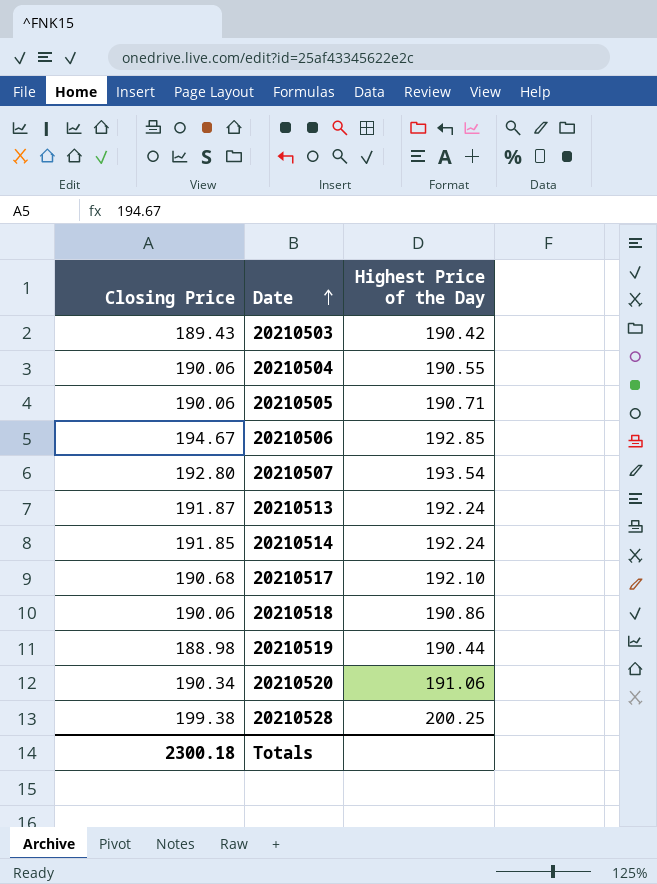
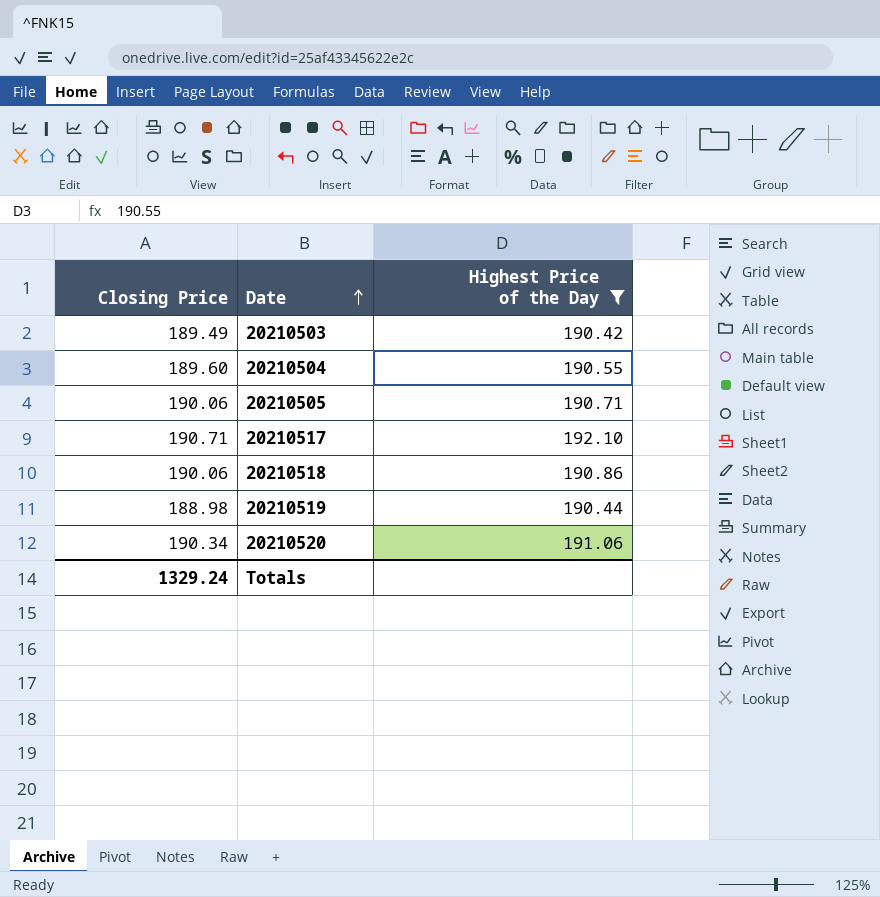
filter: none -> Highest Price of the Day <= 192.10
20210503 | Closing Price: 189.43 -> 189.49
20210504 | Closing Price: 190.06 -> 189.60
20210517 | Closing Price: 190.68 -> 190.71
Totals | Closing Price: 2300.18 -> 1329.24

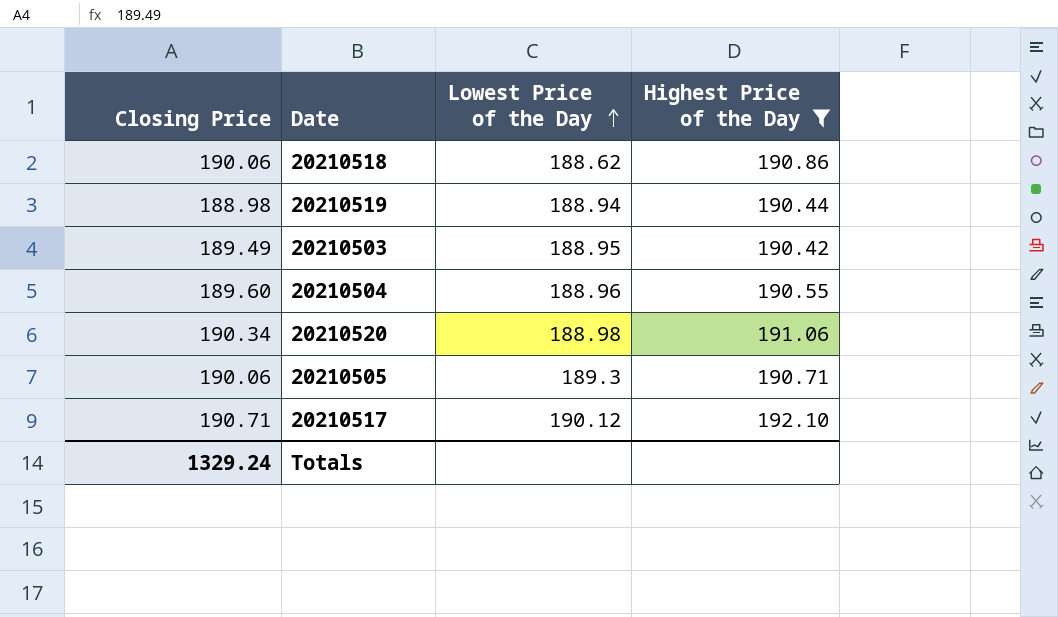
row order: Date ascending -> Lowest Price of the Day ascending
column Lowest Price of the Day | position: none -> 3

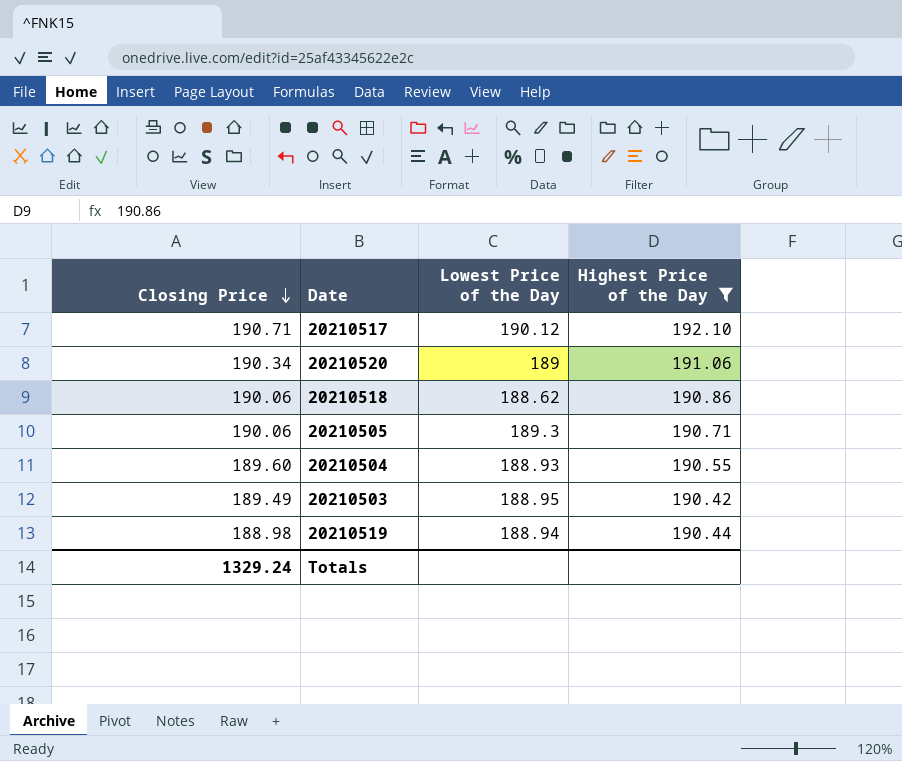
row order: Lowest Price of the Day ascending -> Closing Price descending
20210520 | Lowest Price of the Day: 188.98 -> 189
20210504 | Lowest Price of the Day: 188.96 -> 188.93

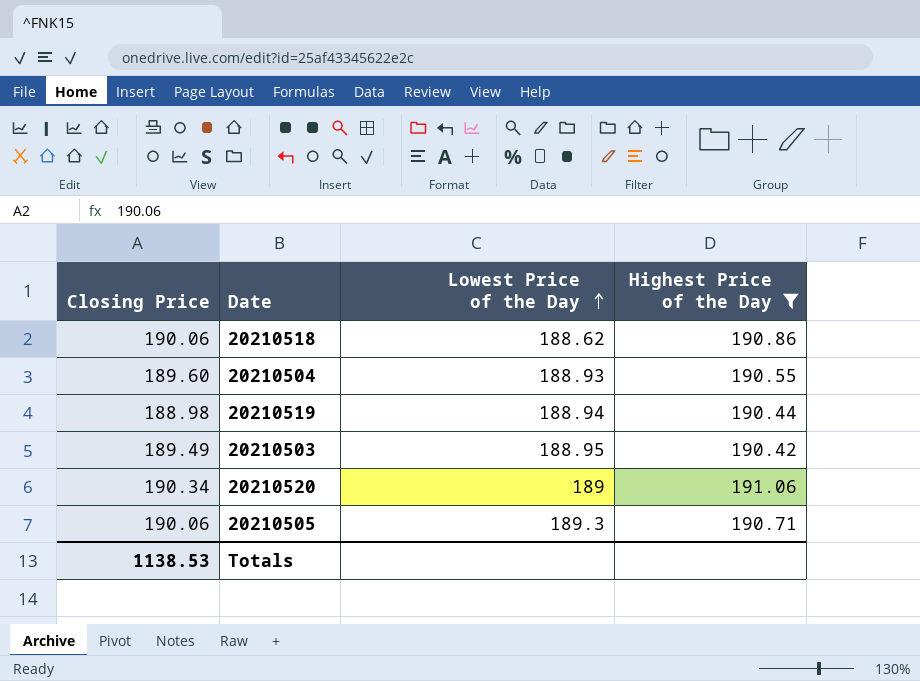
row order: Closing Price descending -> Lowest Price of the Day ascending
row 20210517: 190.71 | 190.12 | 192.10 -> none
Totals | Closing Price: 1329.24 -> 1138.53

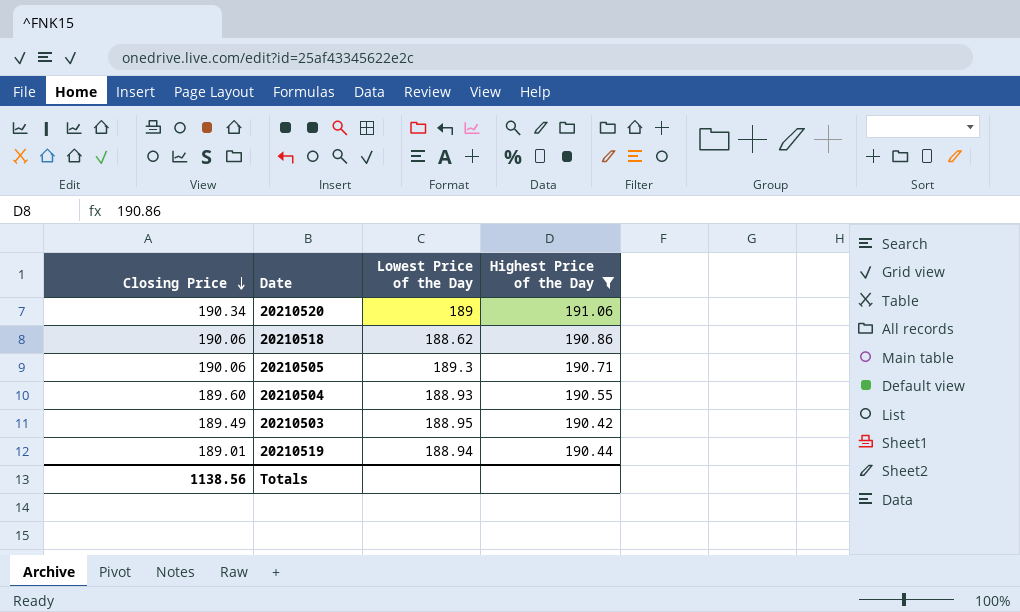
row order: Lowest Price of the Day ascending -> Closing Price descending
20210519 | Closing Price: 188.98 -> 189.01
Totals | Closing Price: 1138.53 -> 1138.56

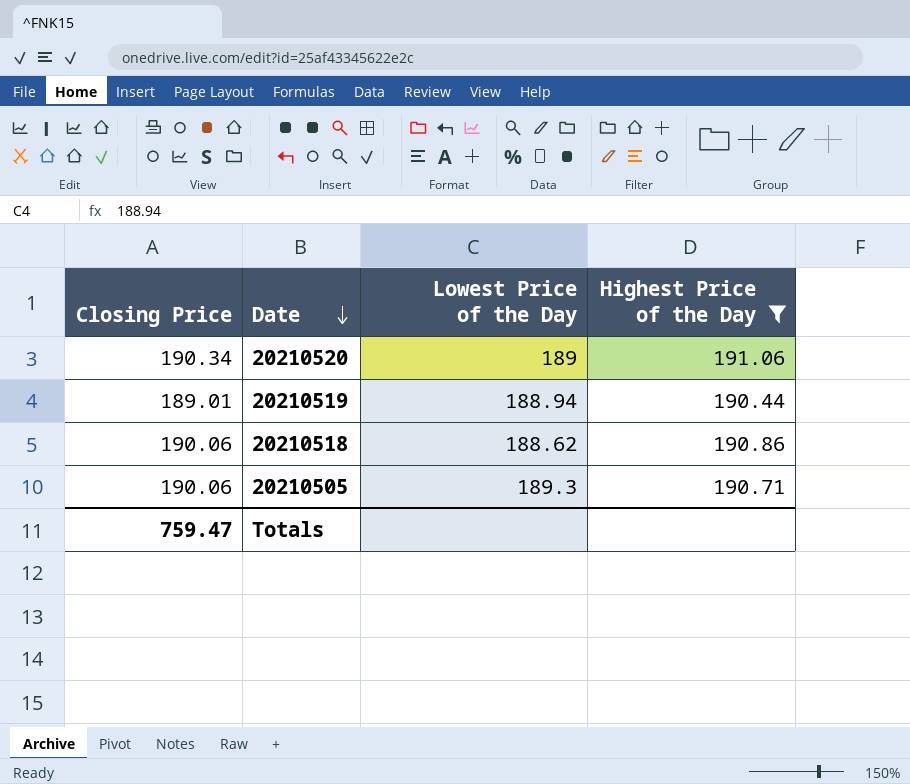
row order: Closing Price descending -> Date descending
row 20210504: 189.60 | 188.93 | 190.55 -> none
row 20210503: 189.49 | 188.95 | 190.42 -> none
Totals | Closing Price: 1138.56 -> 759.47

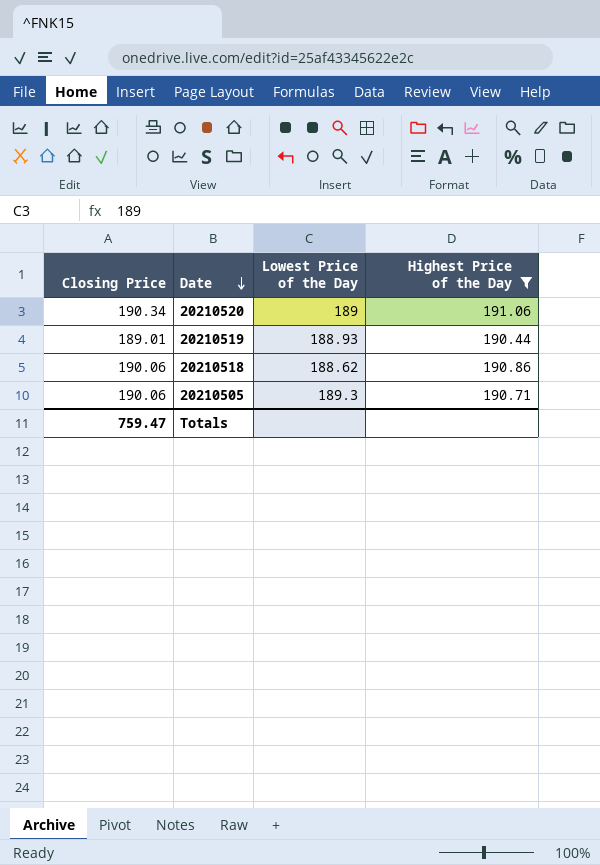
20210519 | Lowest Price of the Day: 188.94 -> 188.93

